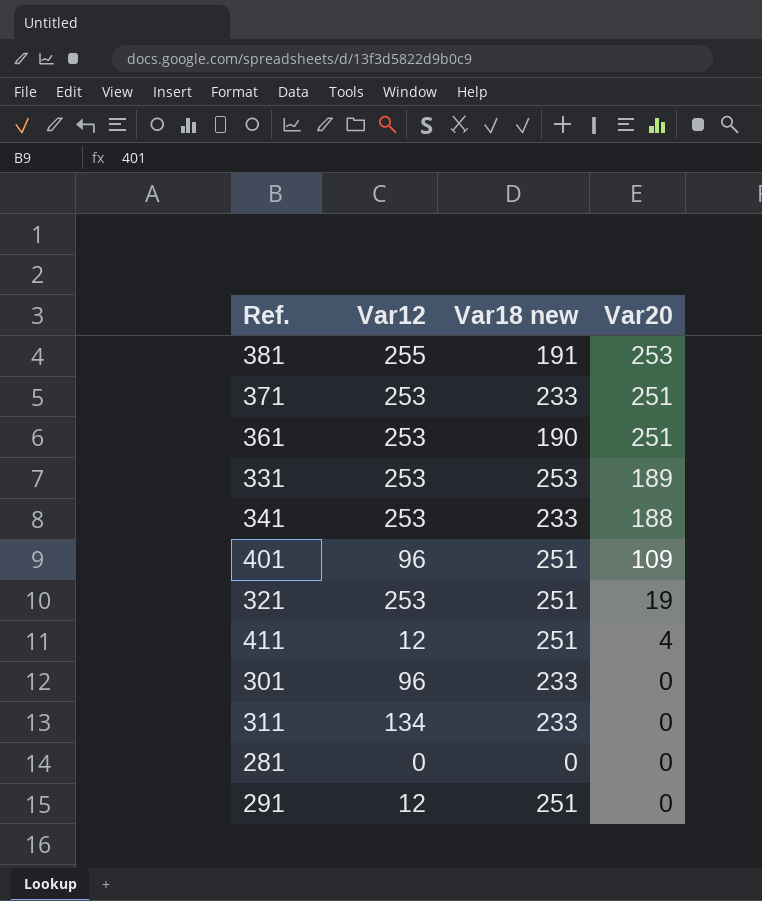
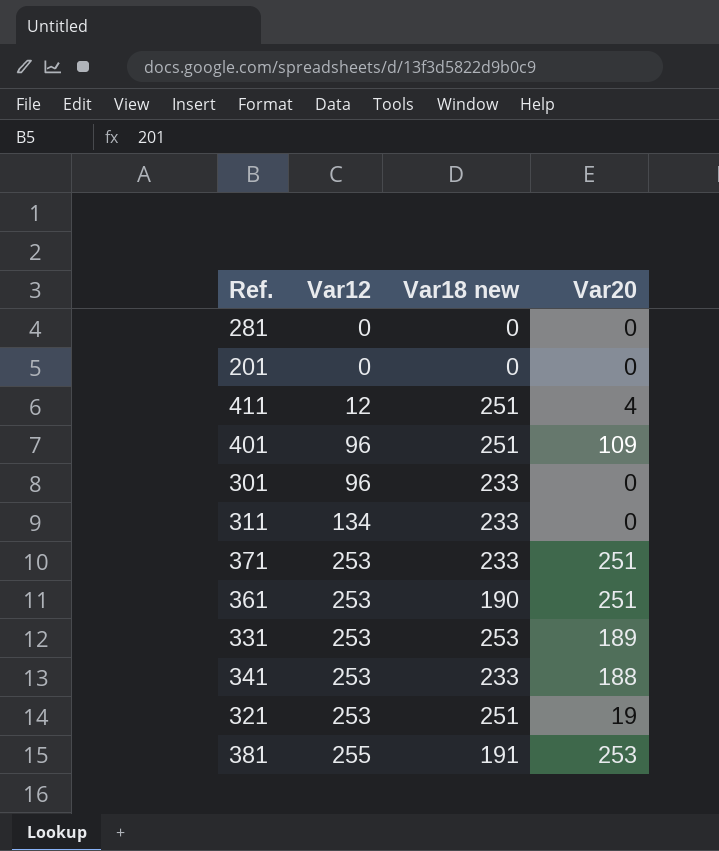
row order: Var20 descending -> Var12 ascending
row 291: 12 | 251 | 0 -> none
row 201: none -> 0 | 0 | 0

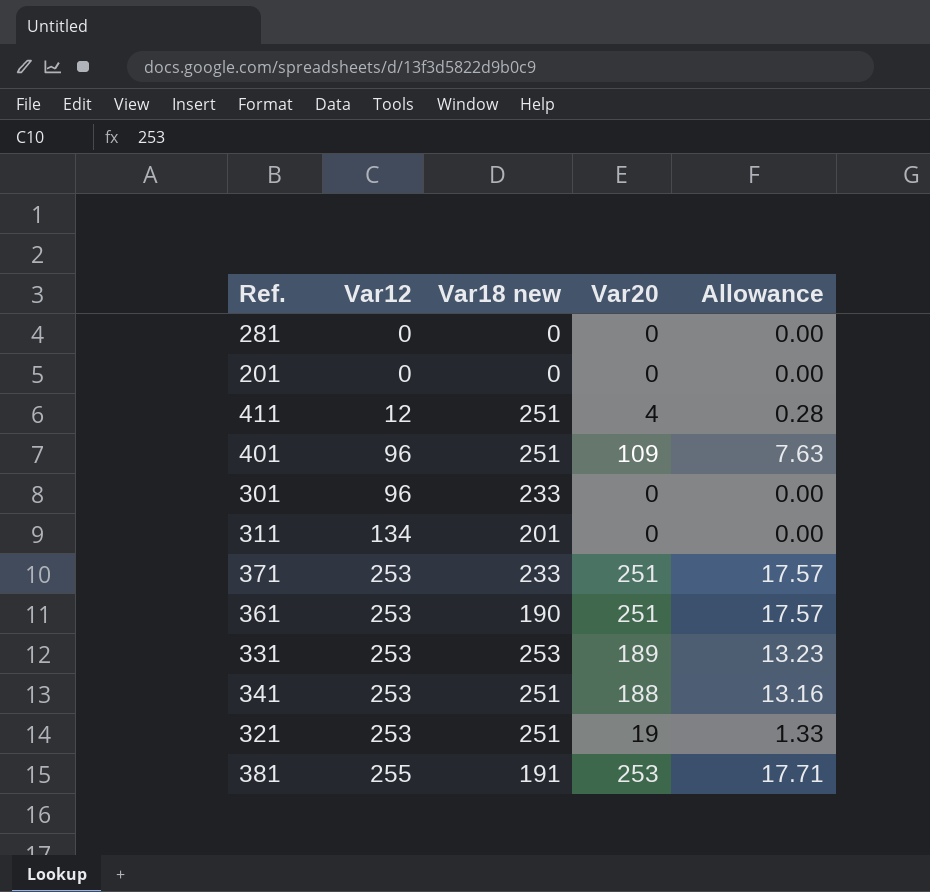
column Allowance | formula: none -> [Var20] * 0.07
311 | Var18 new: 233 -> 201
341 | Var18 new: 233 -> 251

